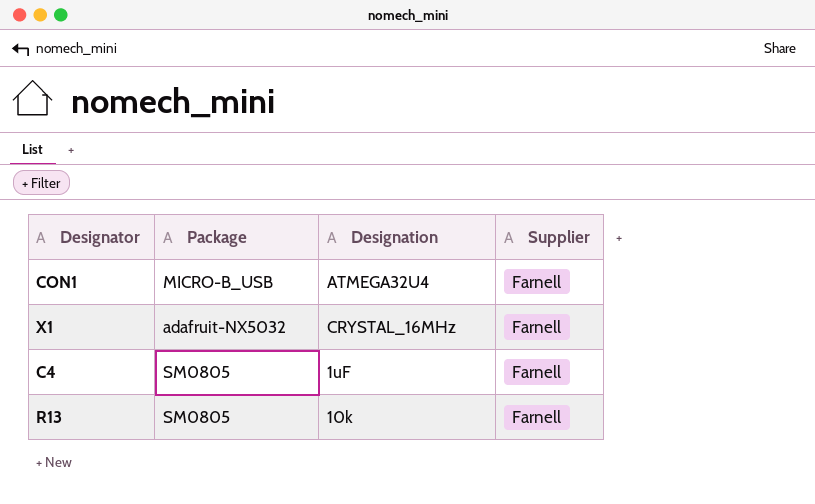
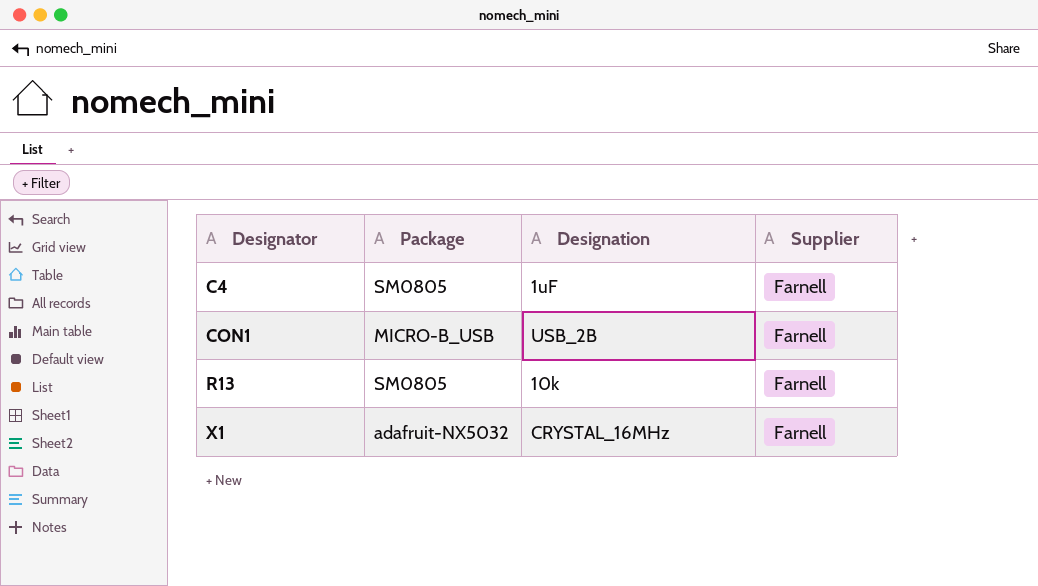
row order: none -> Designator ascending
CON1 | Designation: ATMEGA32U4 -> USB_2B

